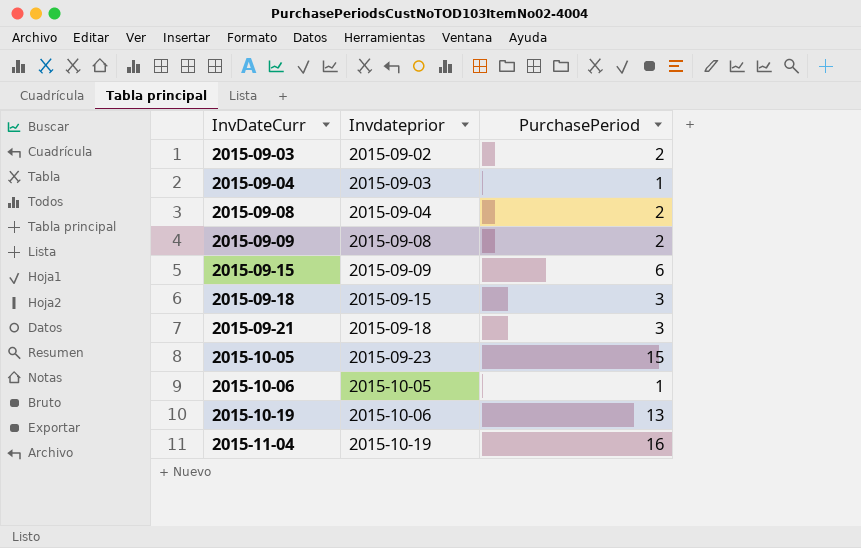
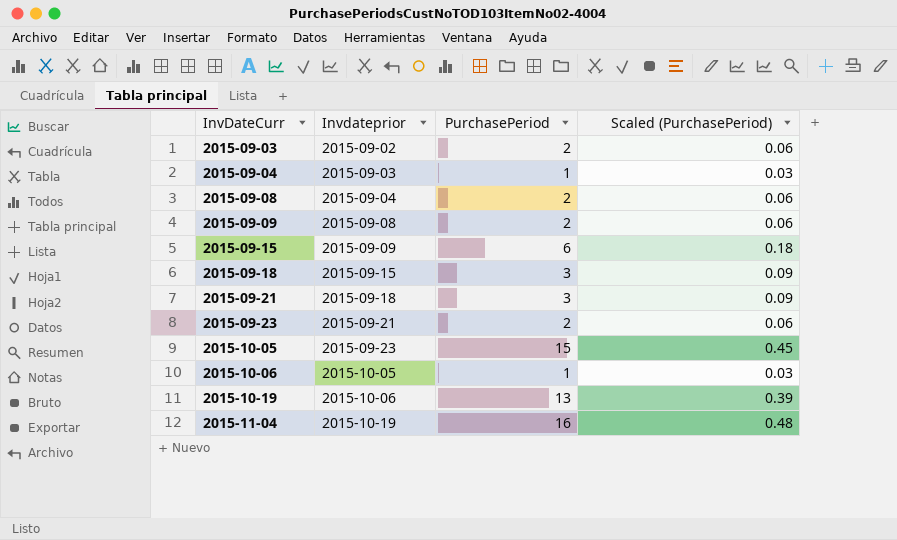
column Scaled (PurchasePeriod) | formula: none -> [PurchasePeriod] * 0.03
row 2015-09-23: none -> 2015-09-21 | 2 | 0.06

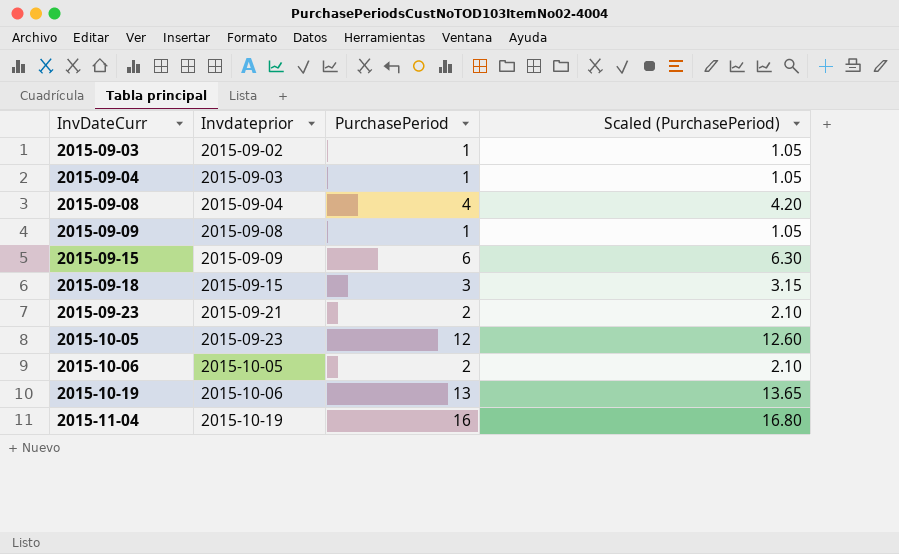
column Scaled (PurchasePeriod) | formula: [PurchasePeriod] * 0.03 -> [PurchasePeriod] * 1.05
row 2015-09-21: 2015-09-18 | 3 | 0.09 -> none
2015-09-03 | PurchasePeriod: 2 -> 1
2015-09-08 | PurchasePeriod: 2 -> 4
2015-09-09 | PurchasePeriod: 2 -> 1
2015-10-05 | PurchasePeriod: 15 -> 12
2015-10-06 | PurchasePeriod: 1 -> 2

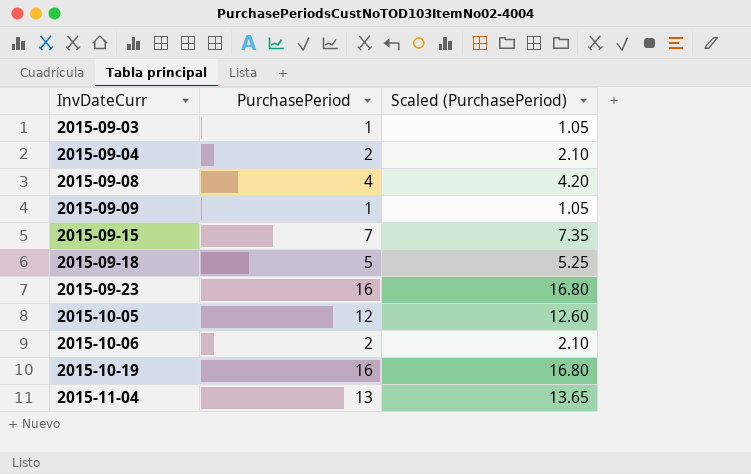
column Invdateprior | position: 2 -> none
2015-09-04 | PurchasePeriod: 1 -> 2
2015-09-04 | Scaled (PurchasePeriod): 1.05 -> 2.10
2015-09-15 | PurchasePeriod: 6 -> 7
2015-09-15 | Scaled (PurchasePeriod): 6.30 -> 7.35
2015-09-18 | PurchasePeriod: 3 -> 5
2015-09-18 | Scaled (PurchasePeriod): 3.15 -> 5.25
2015-09-23 | PurchasePeriod: 2 -> 16
2015-09-23 | Scaled (PurchasePeriod): 2.10 -> 16.80
2015-10-19 | PurchasePeriod: 13 -> 16
2015-10-19 | Scaled (PurchasePeriod): 13.65 -> 16.80
2015-11-04 | PurchasePeriod: 16 -> 13
2015-11-04 | Scaled (PurchasePeriod): 16.80 -> 13.65

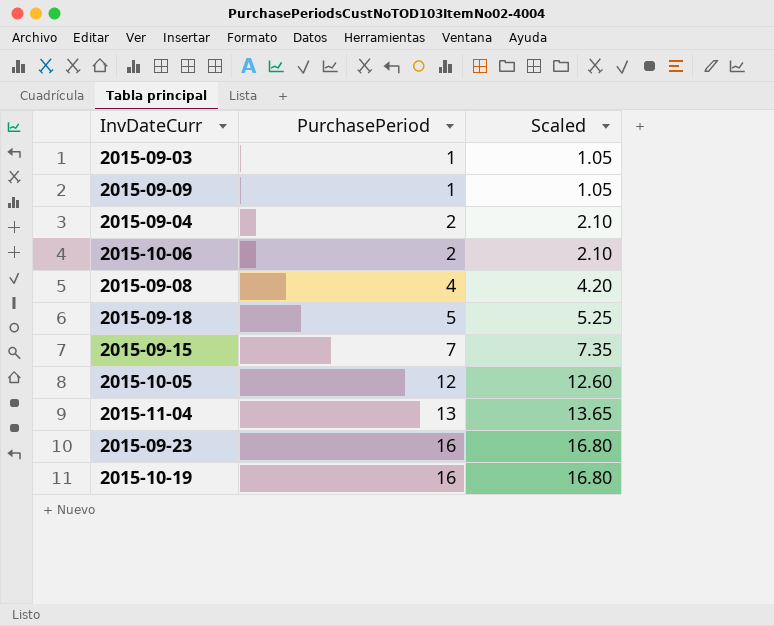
row order: InvDateCurr ascending -> PurchasePeriod ascending
column name: Scaled (PurchasePeriod) -> Scaled

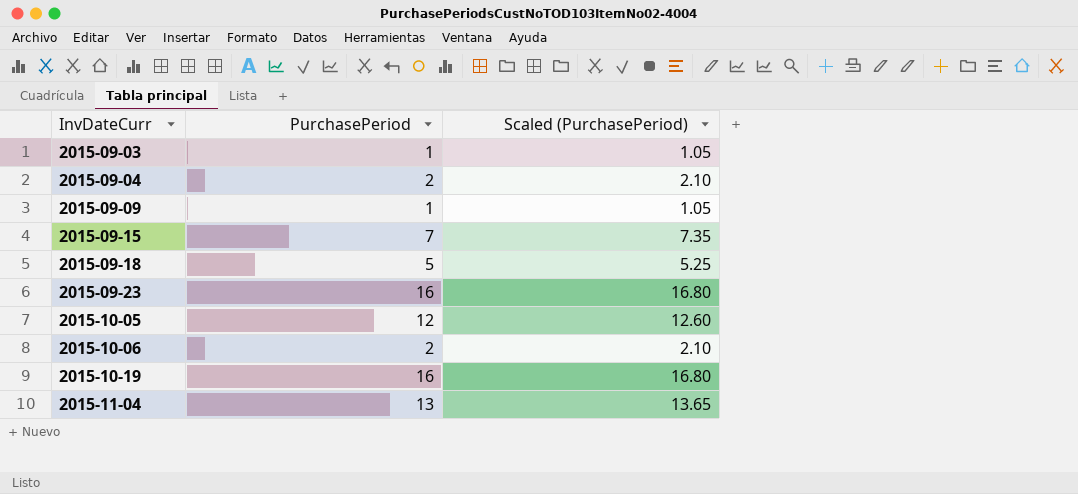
row order: PurchasePeriod ascending -> InvDateCurr ascending
column name: Scaled -> Scaled (PurchasePeriod)
row 2015-09-08: 4 | 4.20 -> none

